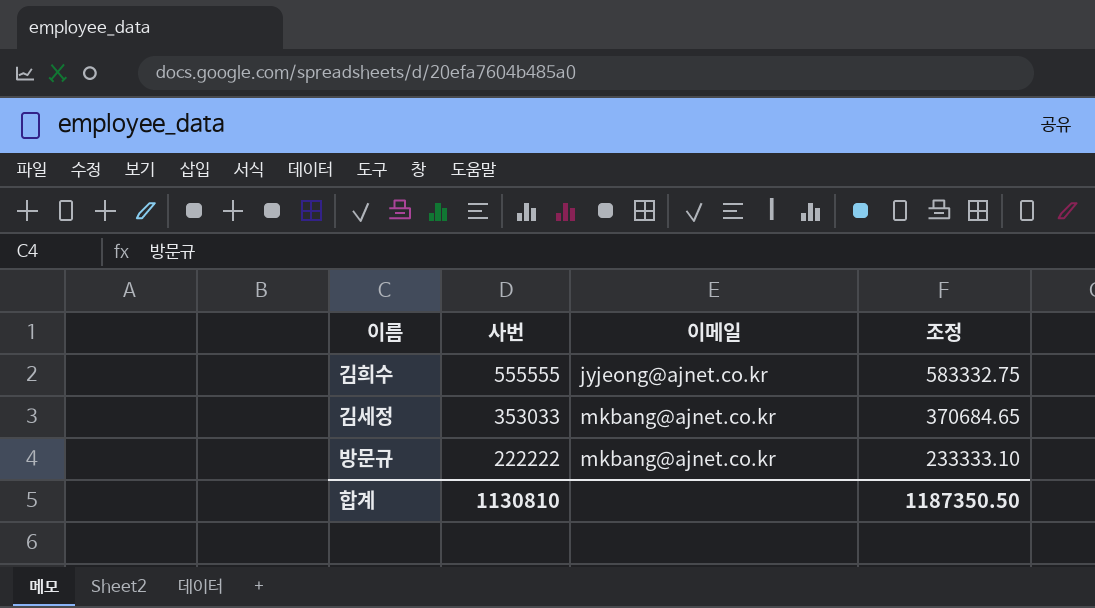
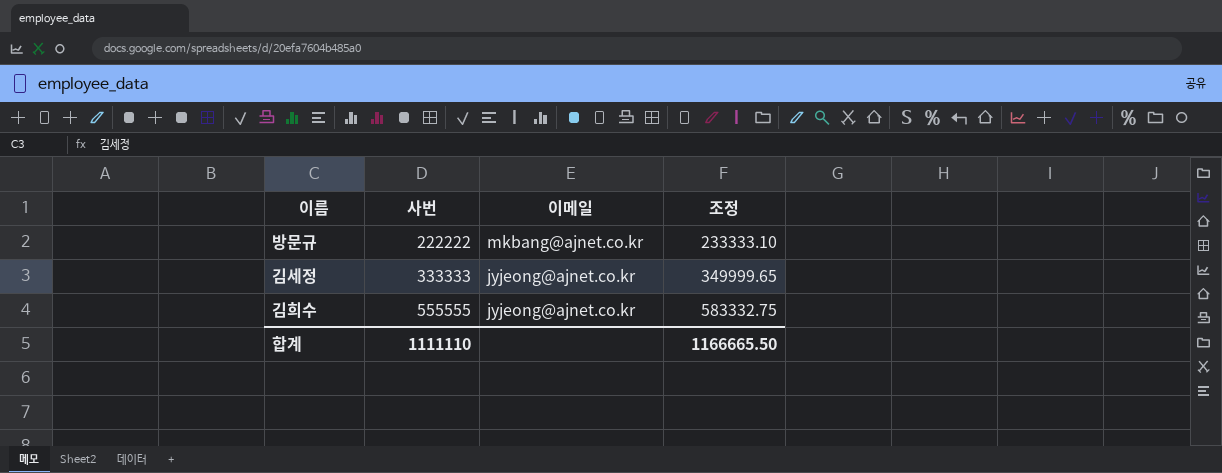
row order: 사번 descending -> 사번 ascending
김세정 | 사번: 353033 -> 333333
김세정 | 이메일: mkbang@ajnet.co.kr -> jyjeong@ajnet.co.kr
김세정 | 조정: 370684.65 -> 349999.65
합계 | 사번: 1130810 -> 1111110
합계 | 조정: 1187350.50 -> 1166665.50

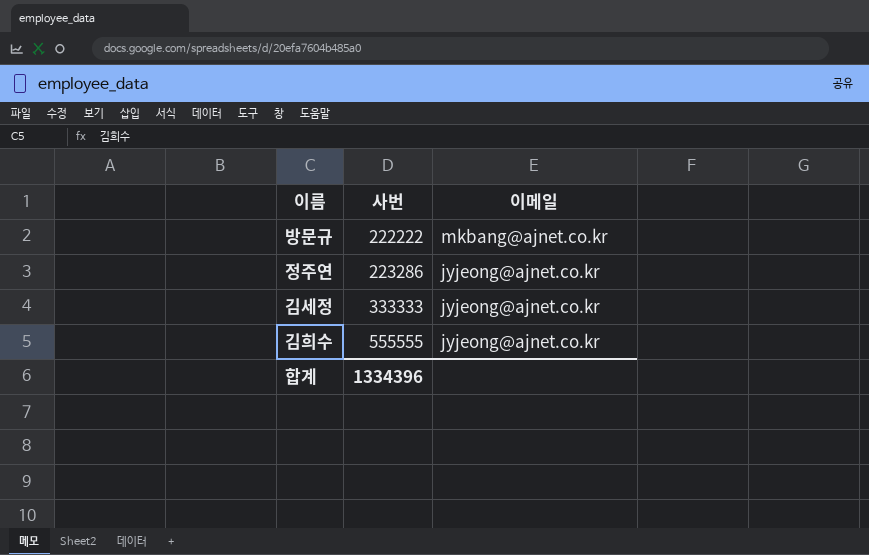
column 조정 | formula: [사번] * 1.05 -> none
row 정주연: none -> 223286 | jyjeong@ajnet.co.kr
합계 | 사번: 1111110 -> 1334396

